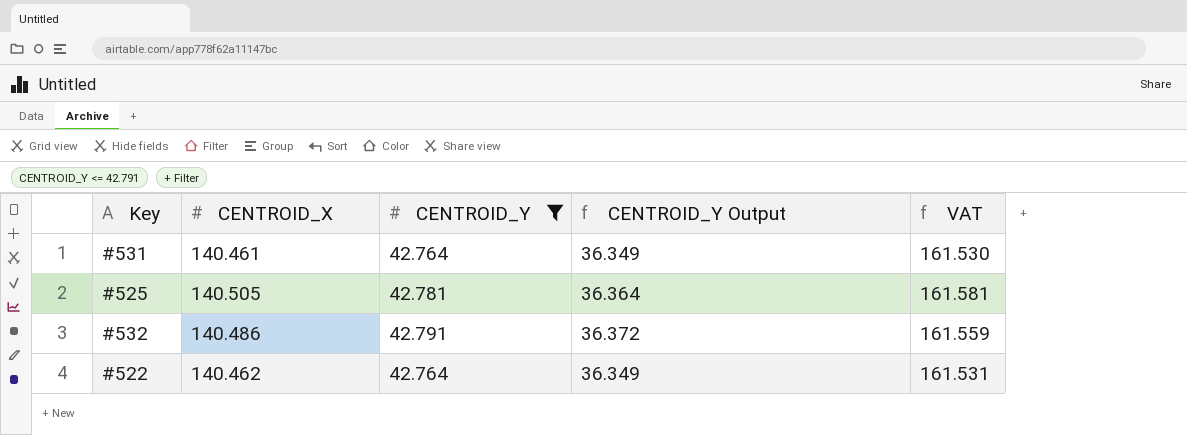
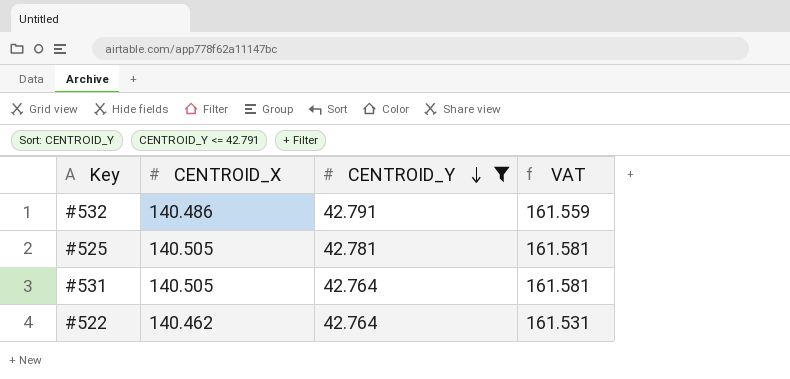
row order: none -> CENTROID_Y descending
column CENTROID_Y Output | formula: [CENTROID_Y] * 0.85 -> none
#531 | CENTROID_X: 140.461 -> 140.505
#531 | VAT: 161.530 -> 161.581

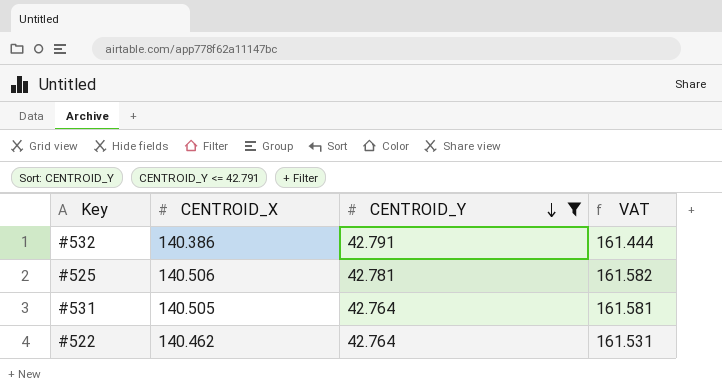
#532 | CENTROID_X: 140.486 -> 140.386
#532 | VAT: 161.559 -> 161.444
#525 | CENTROID_X: 140.505 -> 140.506
#525 | VAT: 161.581 -> 161.582

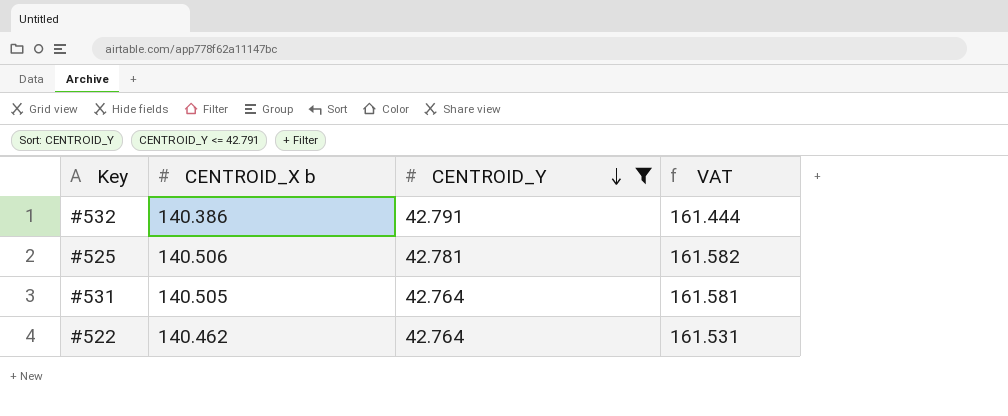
column name: CENTROID_X -> CENTROID_X b

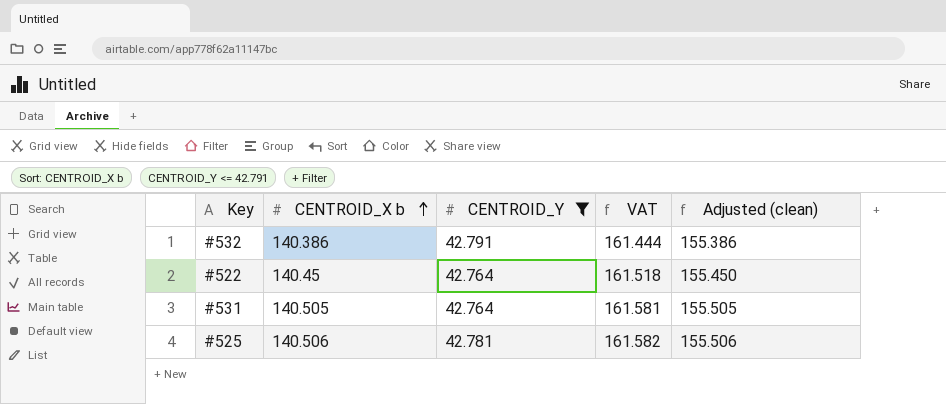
row order: CENTROID_Y descending -> CENTROID_X b ascending
column Adjusted (clean) | formula: none -> [CENTROID_X b] + 15
#522 | CENTROID_X b: 140.462 -> 140.45
#522 | VAT: 161.531 -> 161.518

